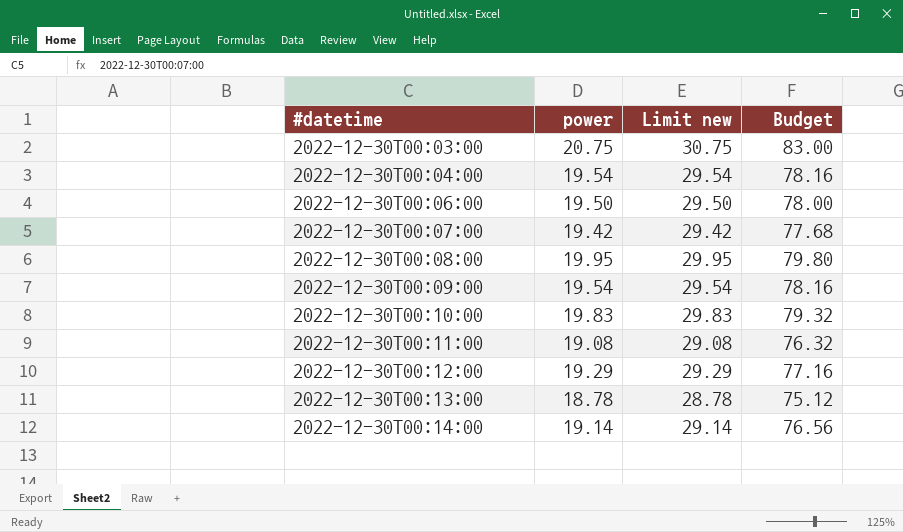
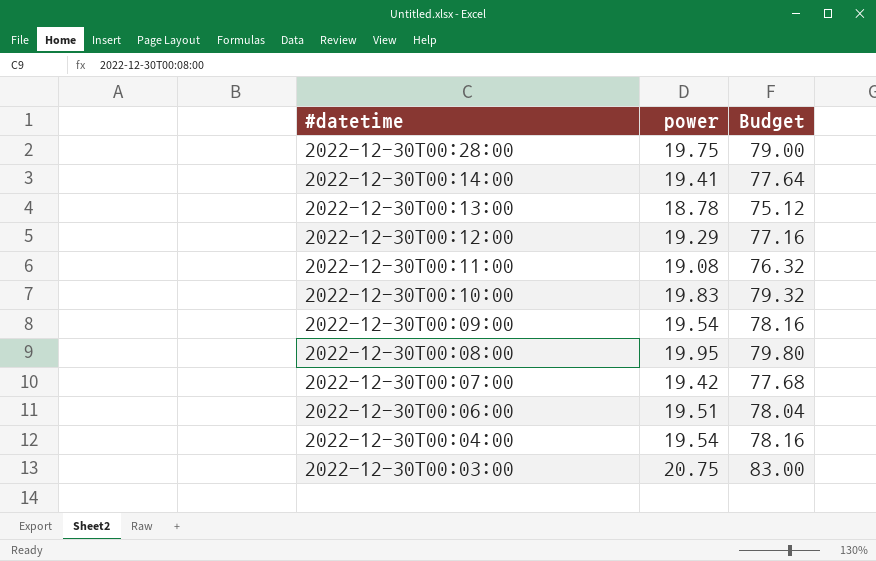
row order: #datetime ascending -> #datetime descending
column Limit new | formula: [power] + 10 -> none
row 2022-12-30T00:28:00: none -> 19.75 | 79.00
2022-12-30T00:14:00 | power: 19.14 -> 19.41
2022-12-30T00:14:00 | Budget: 76.56 -> 77.64
2022-12-30T00:06:00 | power: 19.50 -> 19.51
2022-12-30T00:06:00 | Budget: 78.00 -> 78.04

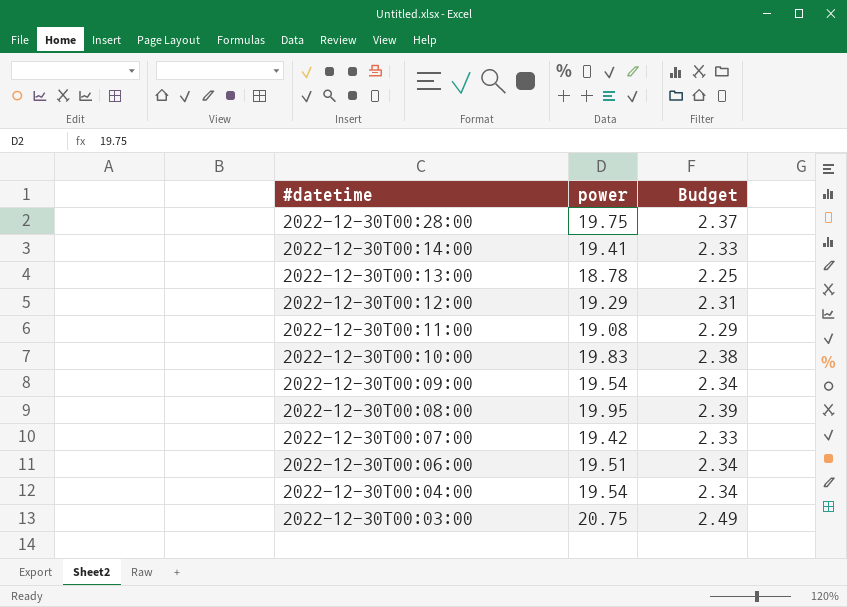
column Budget | formula: [power] * 4 -> [power] * 0.12

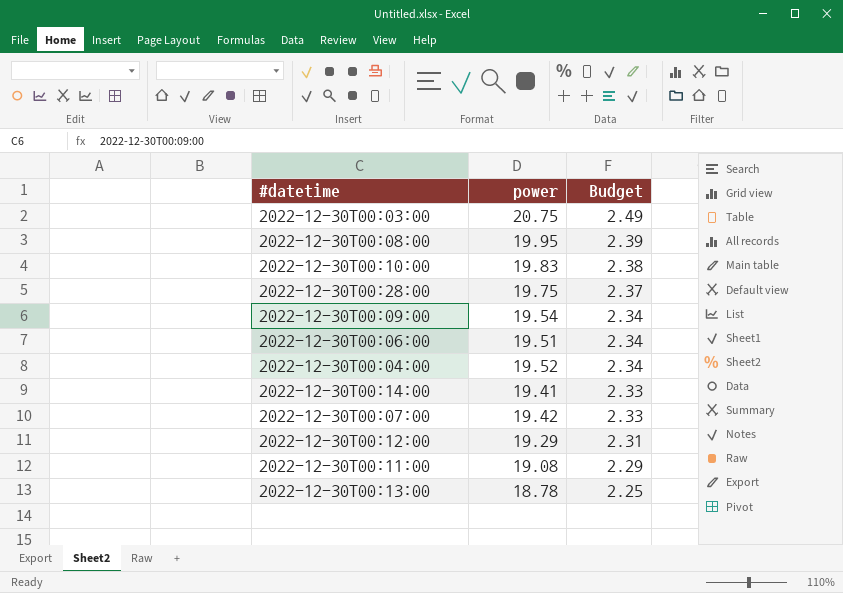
row order: #datetime descending -> Budget descending
2022-12-30T00:04:00 | power: 19.54 -> 19.52

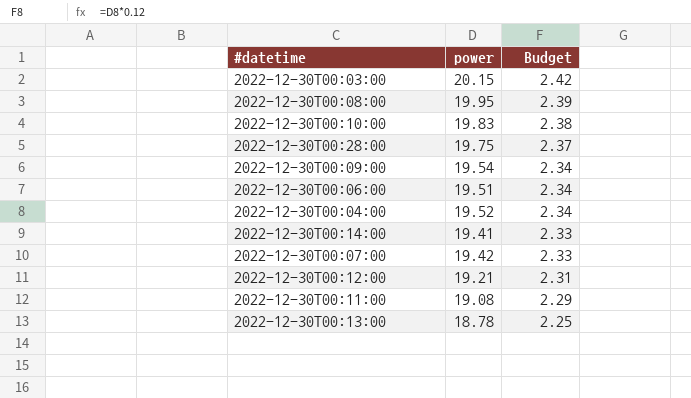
2022-12-30T00:03:00 | power: 20.75 -> 20.15
2022-12-30T00:03:00 | Budget: 2.49 -> 2.42
2022-12-30T00:12:00 | power: 19.29 -> 19.21

